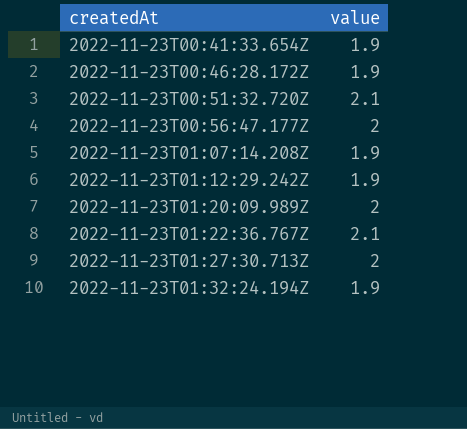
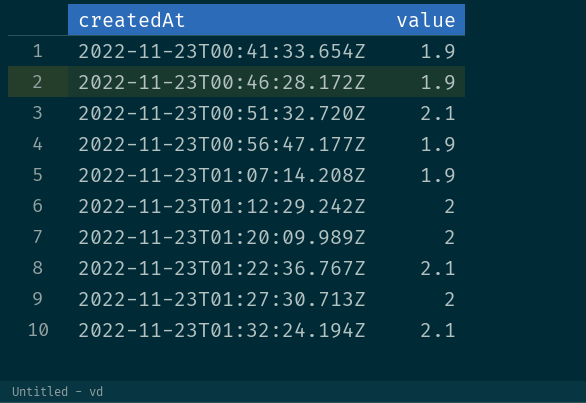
2022-11-23T00:56:47.177Z | value: 2 -> 1.9
2022-11-23T01:12:29.242Z | value: 1.9 -> 2
2022-11-23T01:32:24.194Z | value: 1.9 -> 2.1

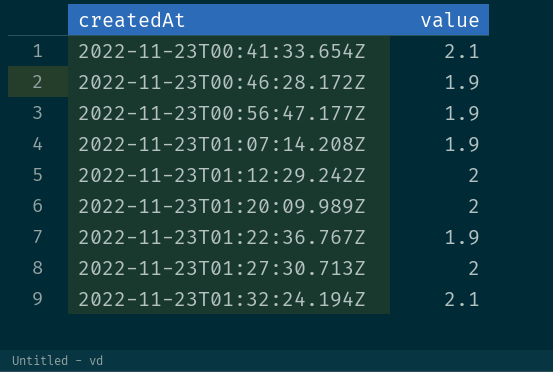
row 2022-11-23T00:51:32.720Z: 2.1 -> none
2022-11-23T00:41:33.654Z | value: 1.9 -> 2.1
2022-11-23T01:22:36.767Z | value: 2.1 -> 1.9

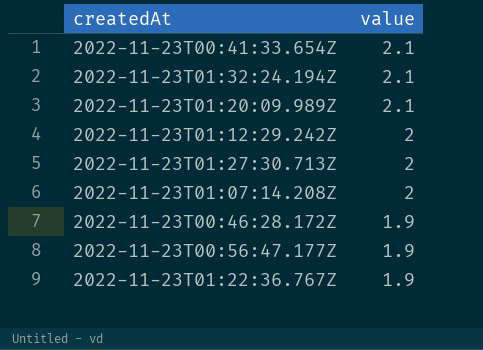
row order: createdAt ascending -> value descending
2022-11-23T01:20:09.989Z | value: 2 -> 2.1
2022-11-23T01:07:14.208Z | value: 1.9 -> 2

